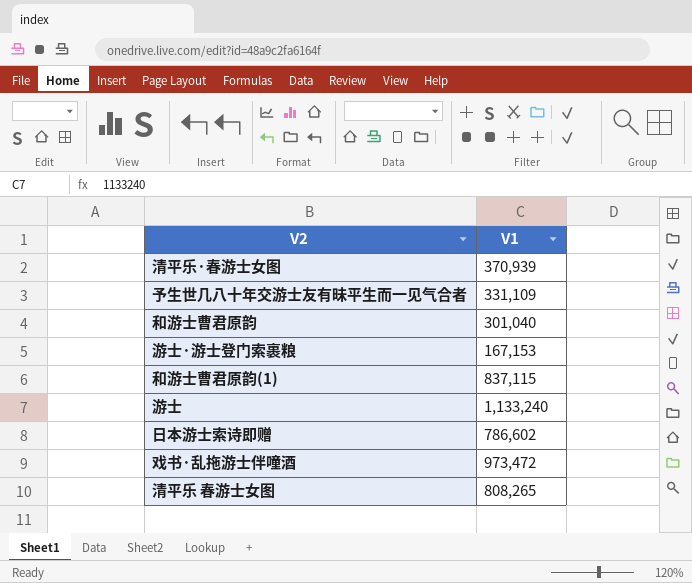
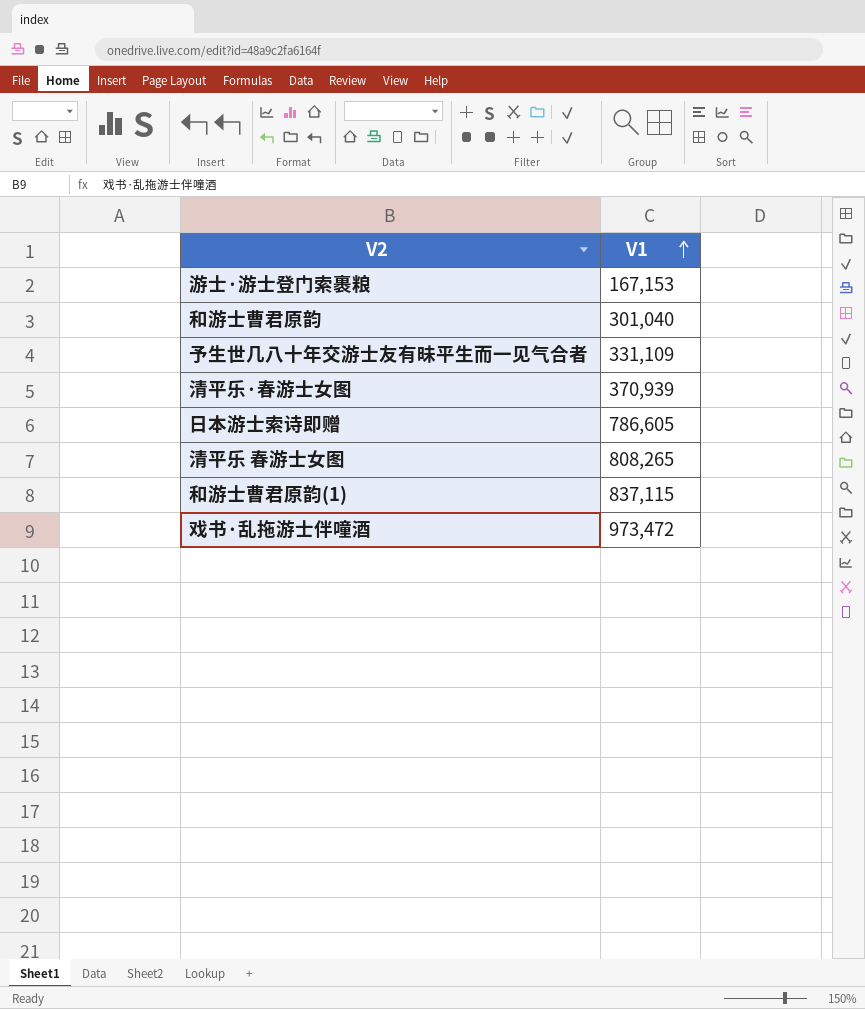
row order: none -> V1 ascending
row 游士: 1,133,240 -> none
日本游士索诗即赠 | V1: 786,602 -> 786,605

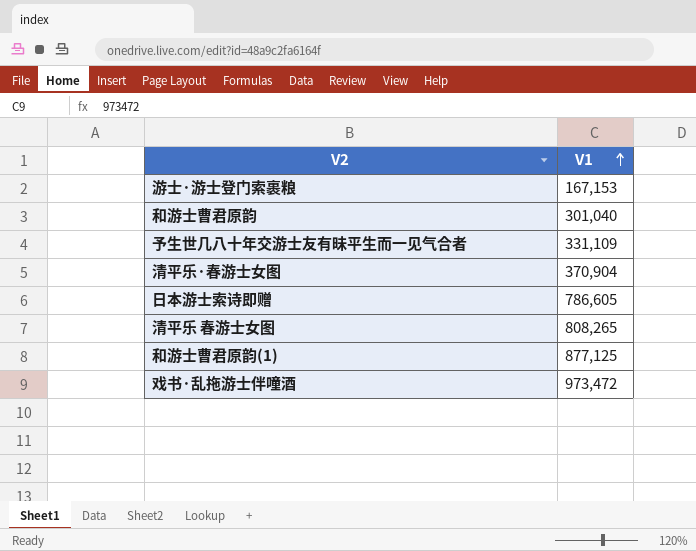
清平乐·春游士女图 | V1: 370,939 -> 370,904
和游士曹君原韵(1) | V1: 837,115 -> 877,125

